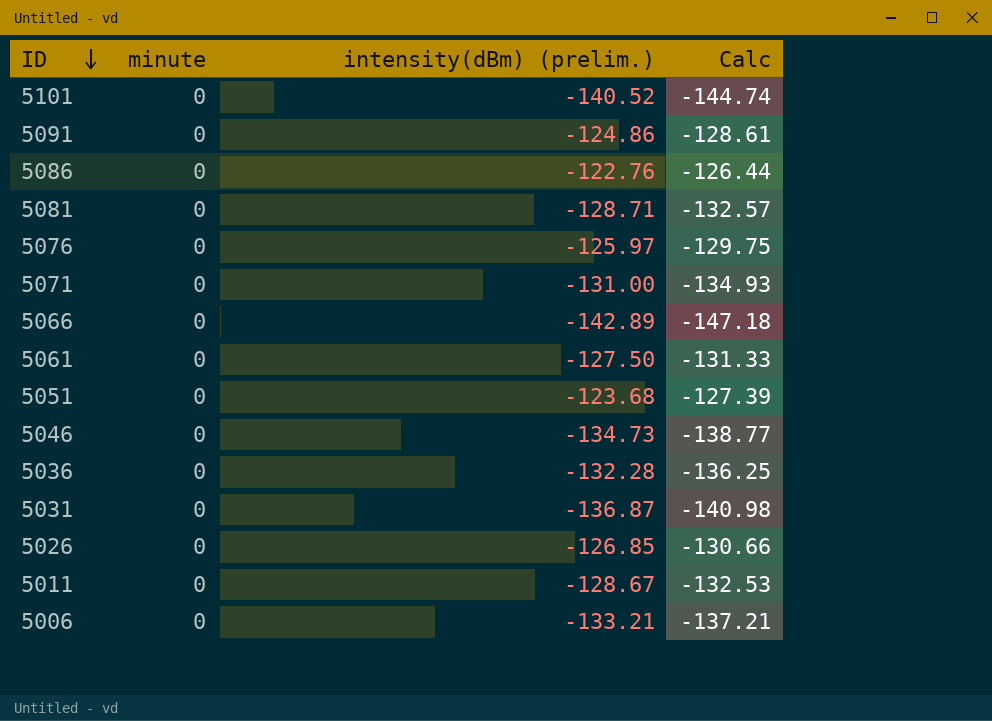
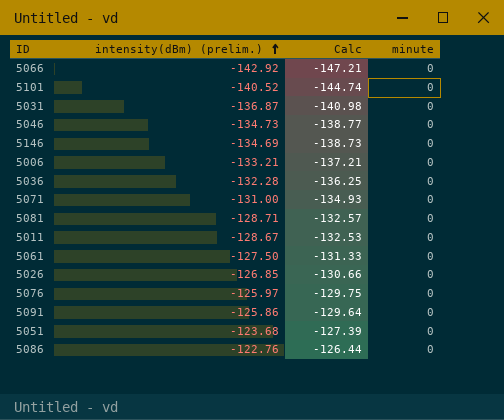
row order: ID descending -> intensity(dBm) (prelim.) ascending
column minute | position: 2 -> 4
5066 | intensity(dBm) (prelim.): -142.89 -> -142.92
5066 | Calc: -147.18 -> -147.21
row 5146: none -> -134.69 | -138.73 | 0
5091 | intensity(dBm) (prelim.): -124.86 -> -125.86
5091 | Calc: -128.61 -> -129.64

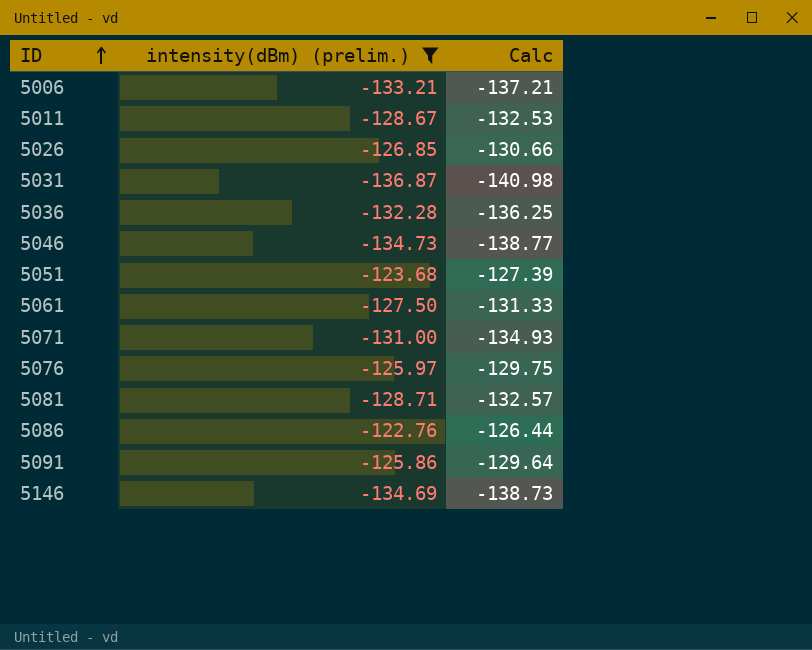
filter: none -> intensity(dBm) (prelim.) >= -136.87
row order: intensity(dBm) (prelim.) ascending -> ID ascending
column minute | position: 4 -> none

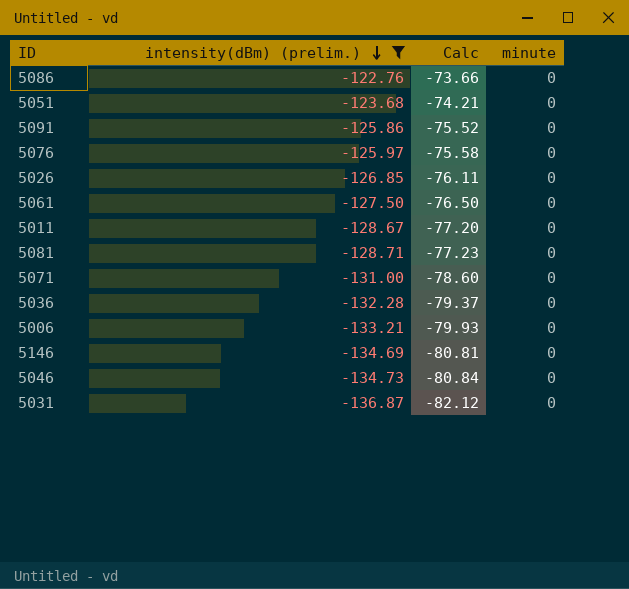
row order: ID ascending -> intensity(dBm) (prelim.) descending
column Calc | formula: [intensity(dBm) (prelim.)] * 1.03 -> [intensity(dBm) (prelim.)] * 0.6
column minute | position: none -> 4

